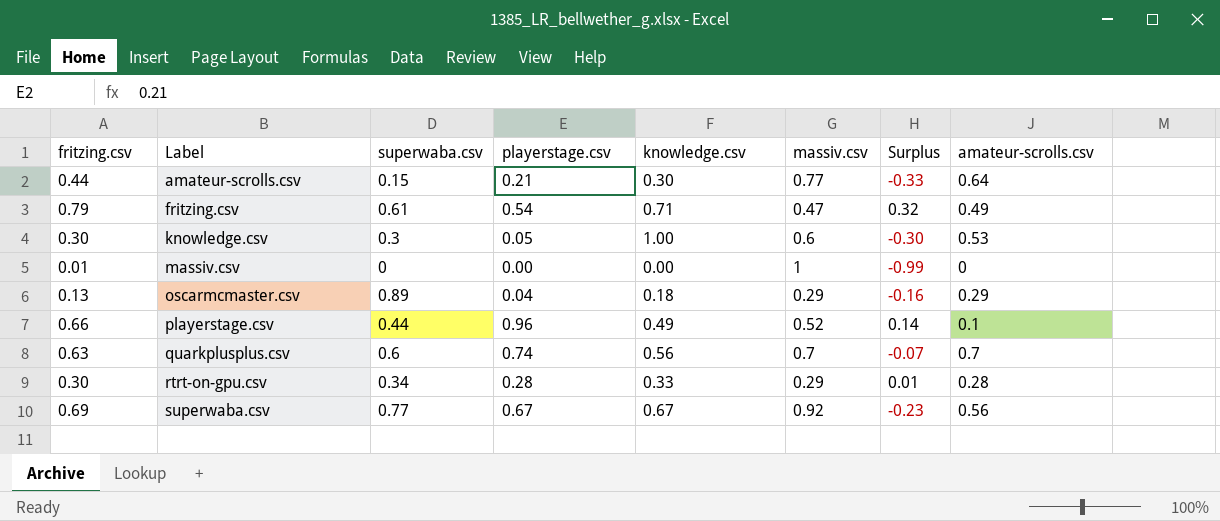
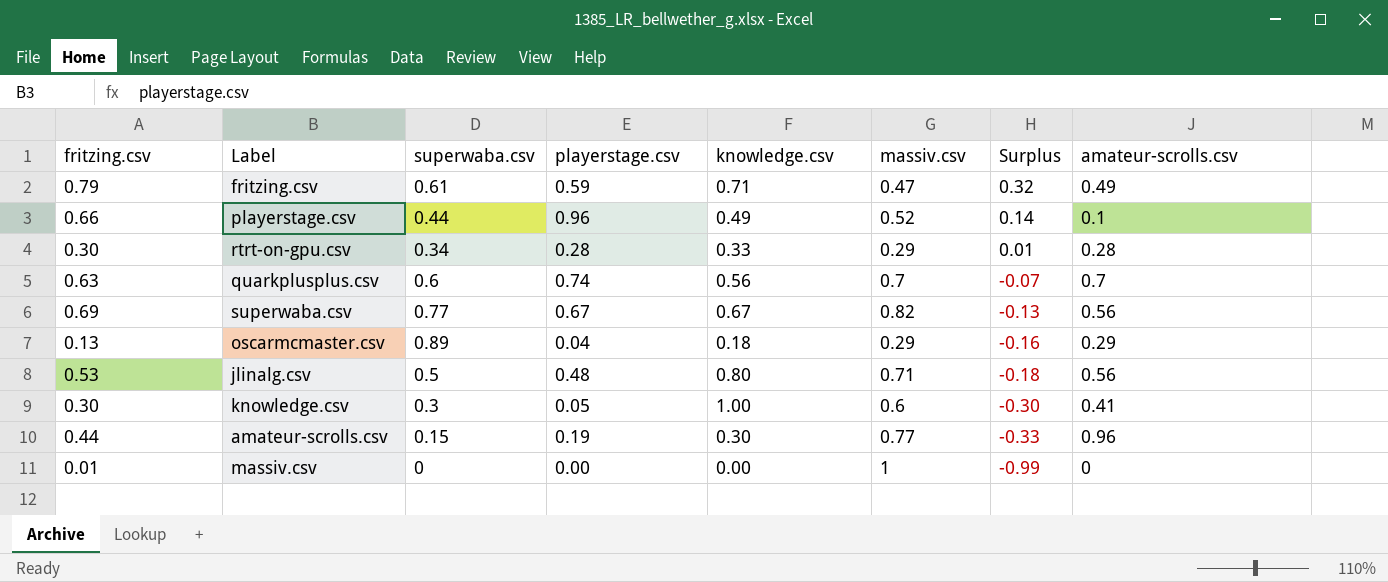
row order: Label ascending -> Surplus descending
fritzing.csv | playerstage.csv: 0.54 -> 0.59
superwaba.csv | massiv.csv: 0.92 -> 0.82
superwaba.csv | Surplus: -0.23 -> -0.13
row jlinalg.csv: none -> 0.53 | 0.5 | 0.48 | 0.80 | 0.71 | -0.18 | 0.56
knowledge.csv | amateur-scrolls.csv: 0.53 -> 0.41
amateur-scrolls.csv | playerstage.csv: 0.21 -> 0.19
amateur-scrolls.csv | amateur-scrolls.csv: 0.64 -> 0.96

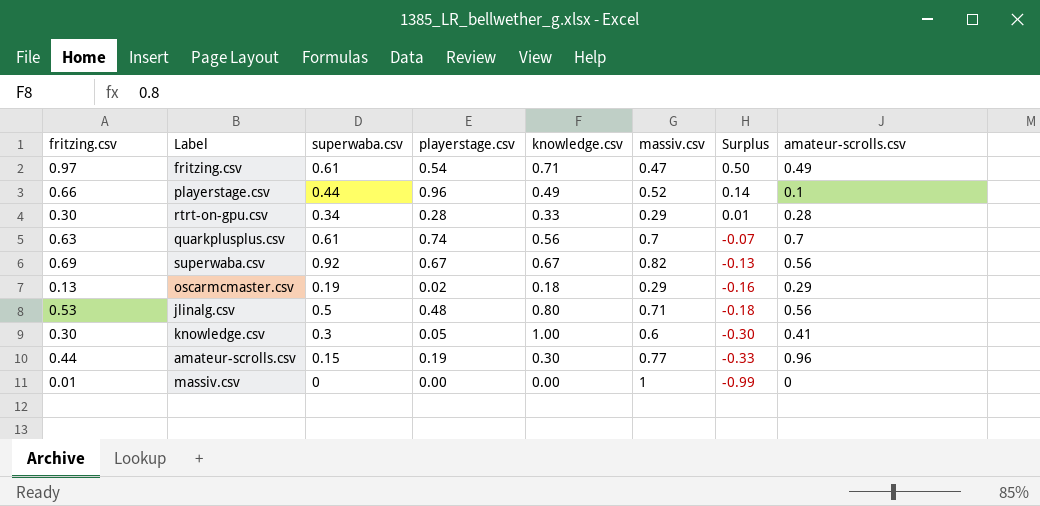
fritzing.csv | fritzing.csv: 0.79 -> 0.97
fritzing.csv | playerstage.csv: 0.59 -> 0.54
fritzing.csv | Surplus: 0.32 -> 0.50
quarkplusplus.csv | superwaba.csv: 0.6 -> 0.61
superwaba.csv | superwaba.csv: 0.77 -> 0.92
oscarmcmaster.csv | superwaba.csv: 0.89 -> 0.19
oscarmcmaster.csv | playerstage.csv: 0.04 -> 0.02

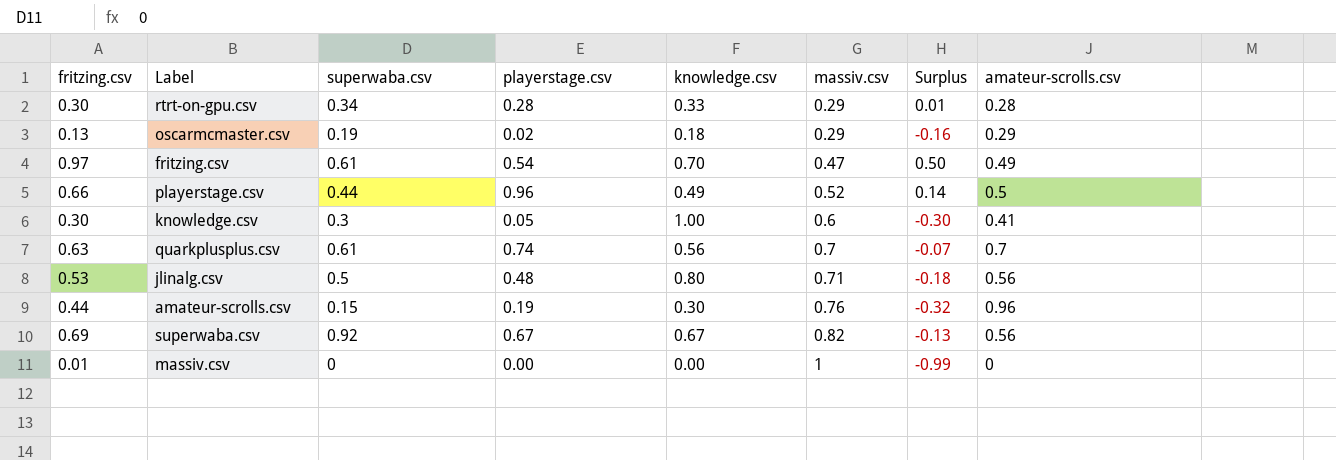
row order: Surplus descending -> massiv.csv ascending
fritzing.csv | knowledge.csv: 0.71 -> 0.70
playerstage.csv | amateur-scrolls.csv: 0.1 -> 0.5
amateur-scrolls.csv | massiv.csv: 0.77 -> 0.76
amateur-scrolls.csv | Surplus: -0.33 -> -0.32

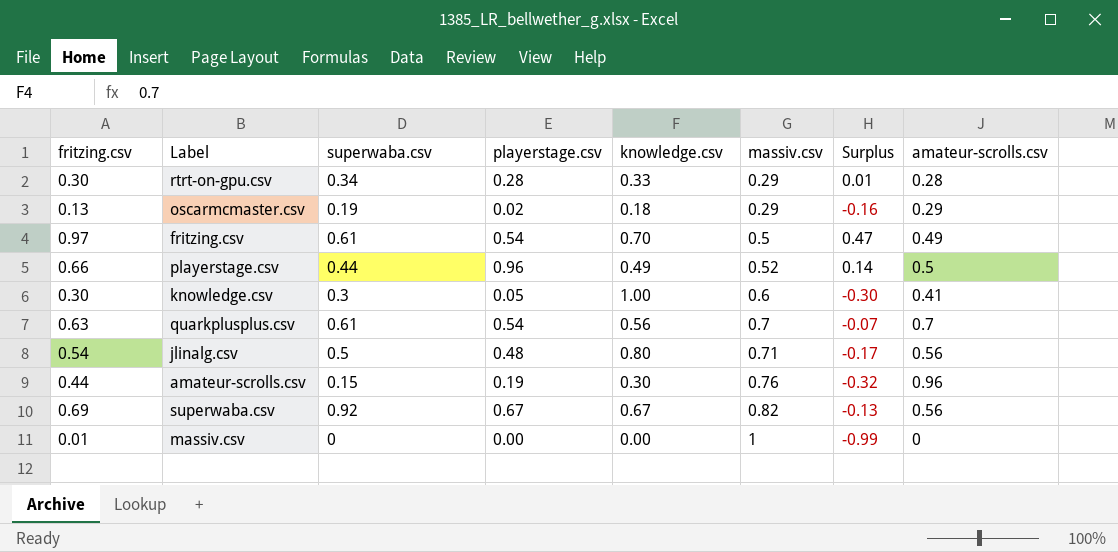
fritzing.csv | massiv.csv: 0.47 -> 0.5
fritzing.csv | Surplus: 0.50 -> 0.47
quarkplusplus.csv | playerstage.csv: 0.74 -> 0.54
jlinalg.csv | fritzing.csv: 0.53 -> 0.54
jlinalg.csv | Surplus: -0.18 -> -0.17

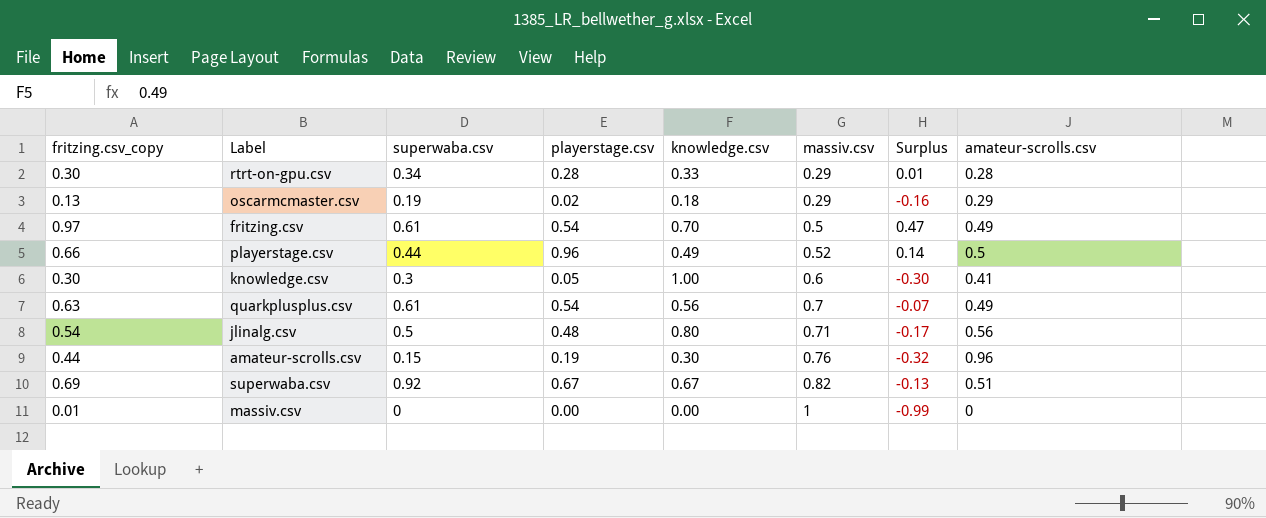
column name: fritzing.csv -> fritzing.csv_copy
quarkplusplus.csv | amateur-scrolls.csv: 0.7 -> 0.49
superwaba.csv | amateur-scrolls.csv: 0.56 -> 0.51

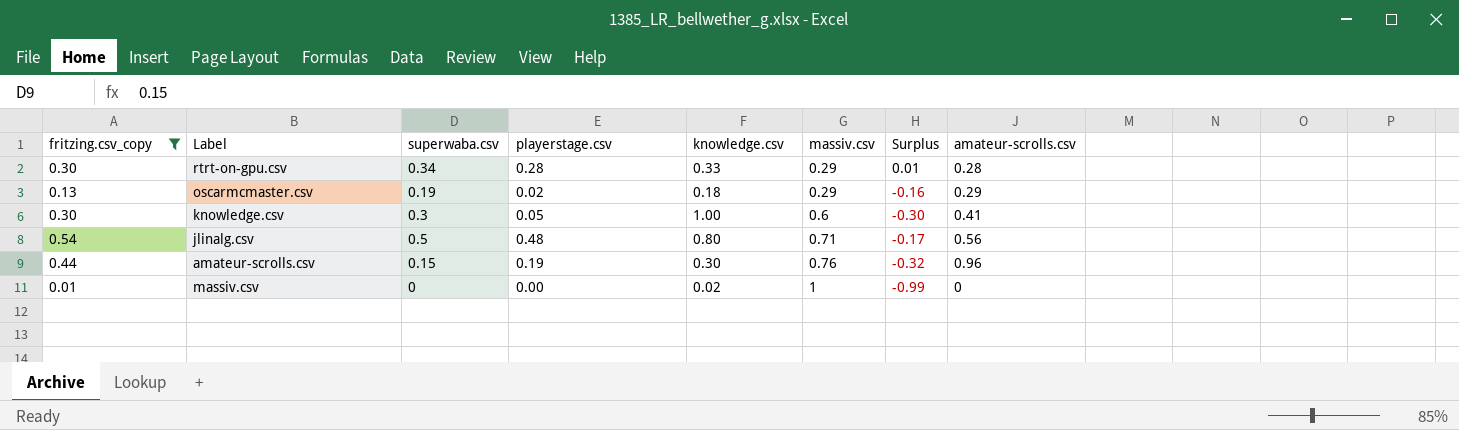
filter: none -> fritzing.csv_copy <= 0.54
massiv.csv | knowledge.csv: 0.00 -> 0.02

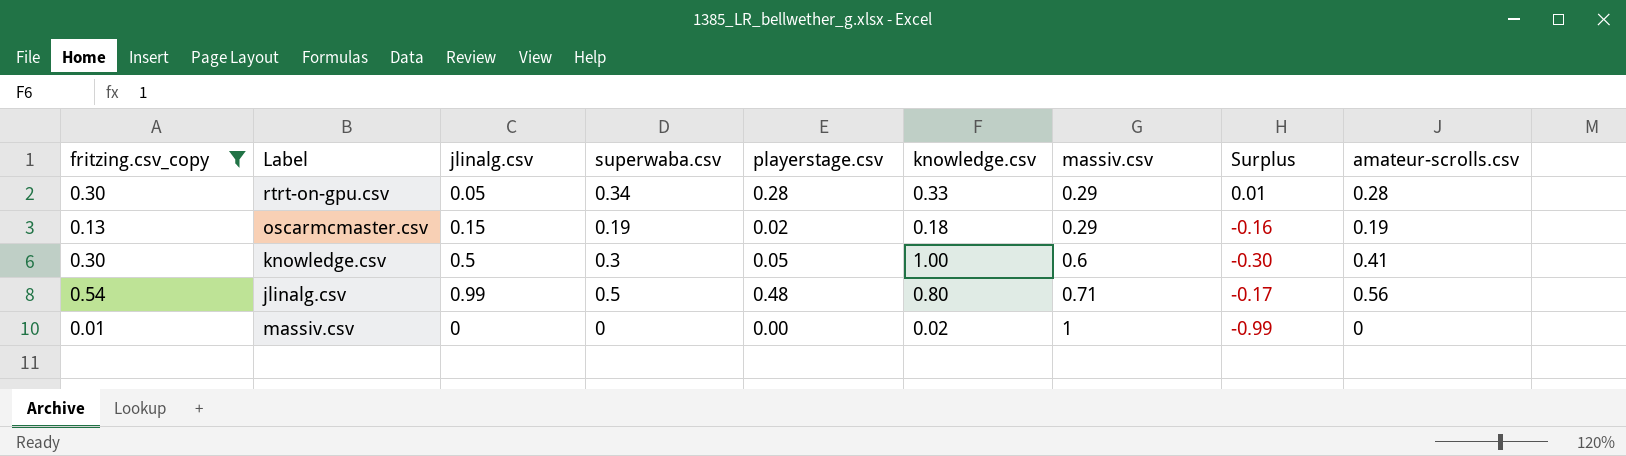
column jlinalg.csv | position: none -> 3
row amateur-scrolls.csv: 0.44 | 0.15 | 0.19 | 0.30 | 0.76 | -0.32 | 0.96 -> none
oscarmcmaster.csv | amateur-scrolls.csv: 0.29 -> 0.19

